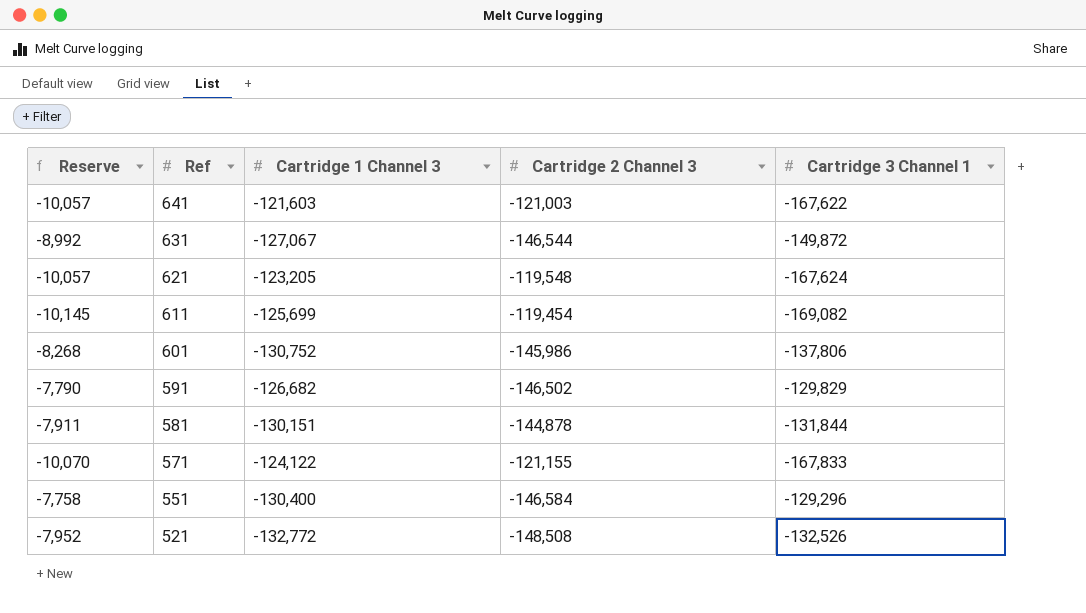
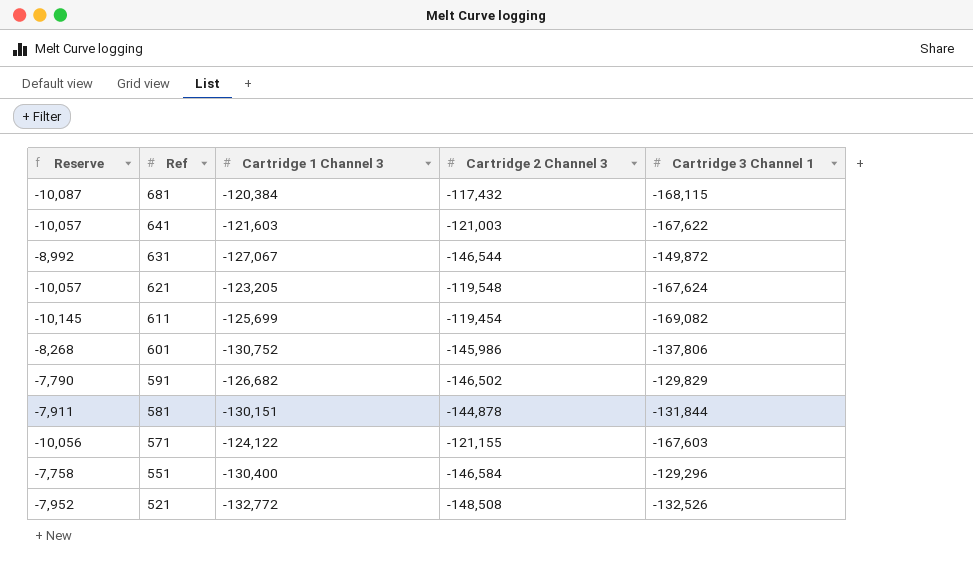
row 681: none -> -10,087 | -120,384 | -117,432 | -168,115
571 | Reserve: -10,070 -> -10,056
571 | Cartridge 3 Channel 1: -167,833 -> -167,603

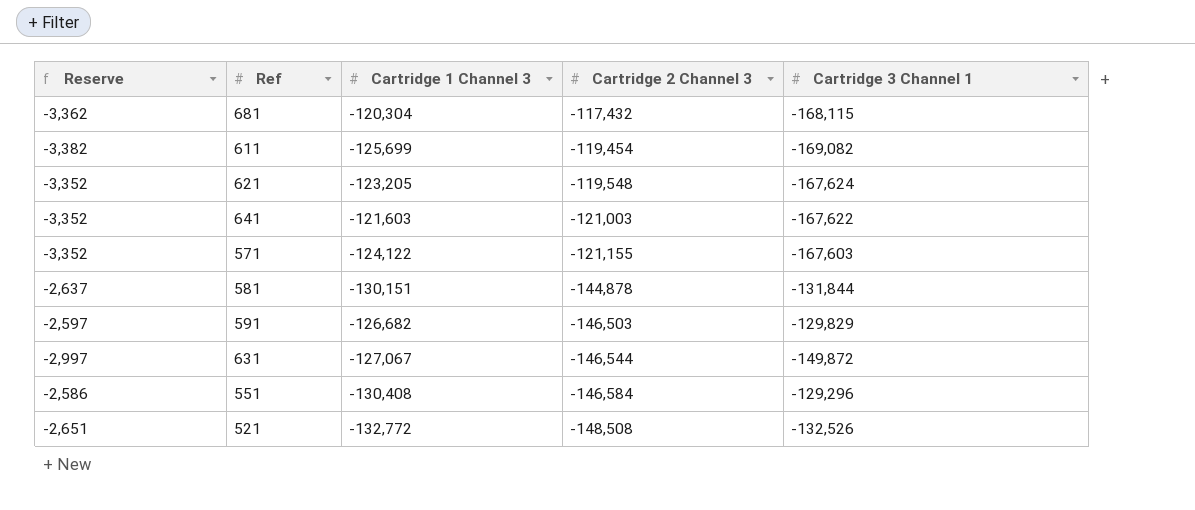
row order: Ref descending -> Cartridge 2 Channel 3 descending
column Reserve | formula: [Cartridge 3 Channel 1] * 0.06 -> [Cartridge 3 Channel 1] * 0.02
row 601: -8,268 | -130,752 | -145,986 | -137,806 -> none
681 | Cartridge 1 Channel 3: -120,384 -> -120,304
591 | Cartridge 2 Channel 3: -146,502 -> -146,503
551 | Cartridge 1 Channel 3: -130,400 -> -130,408

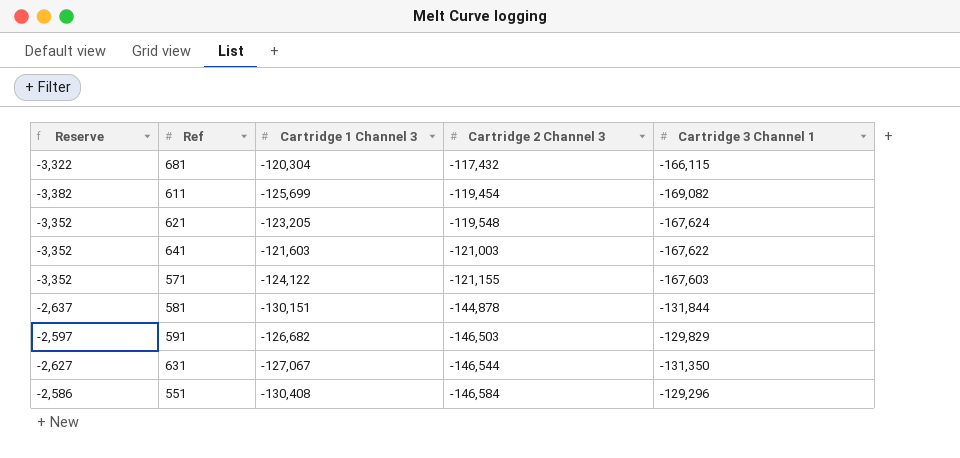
row 521: -2,651 | -132,772 | -148,508 | -132,526 -> none
681 | Reserve: -3,362 -> -3,322
681 | Cartridge 3 Channel 1: -168,115 -> -166,115
631 | Reserve: -2,997 -> -2,627
631 | Cartridge 3 Channel 1: -149,872 -> -131,350

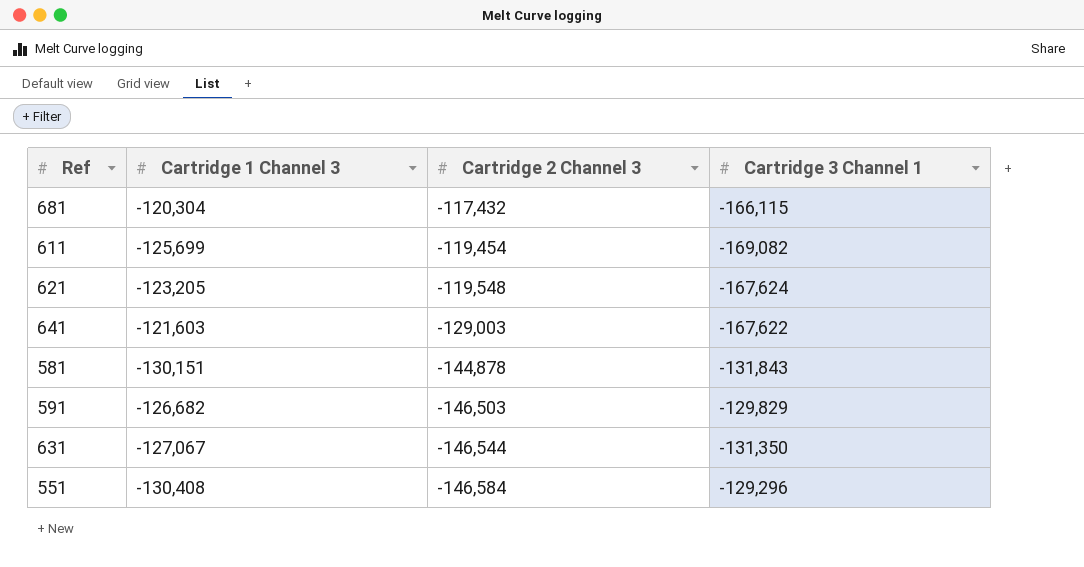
column Reserve | formula: [Cartridge 3 Channel 1] * 0.02 -> none
row 571: -3,352 | -124,122 | -121,155 | -167,603 -> none
641 | Cartridge 2 Channel 3: -121,003 -> -129,003
581 | Cartridge 3 Channel 1: -131,844 -> -131,843

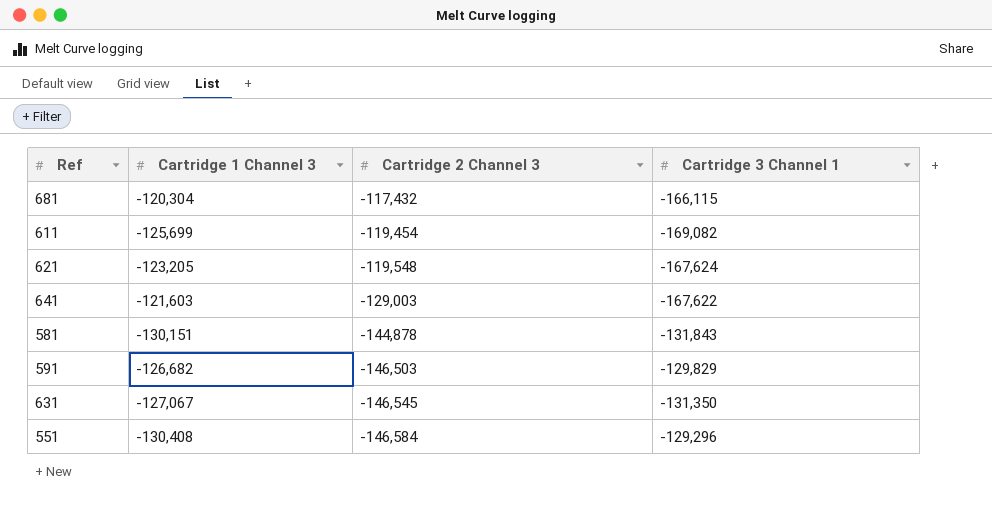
631 | Cartridge 2 Channel 3: -146,544 -> -146,545

